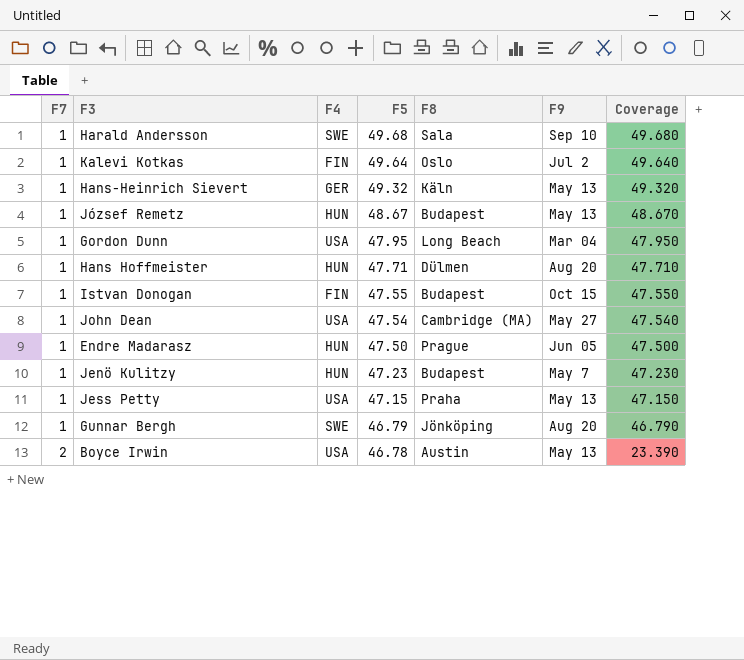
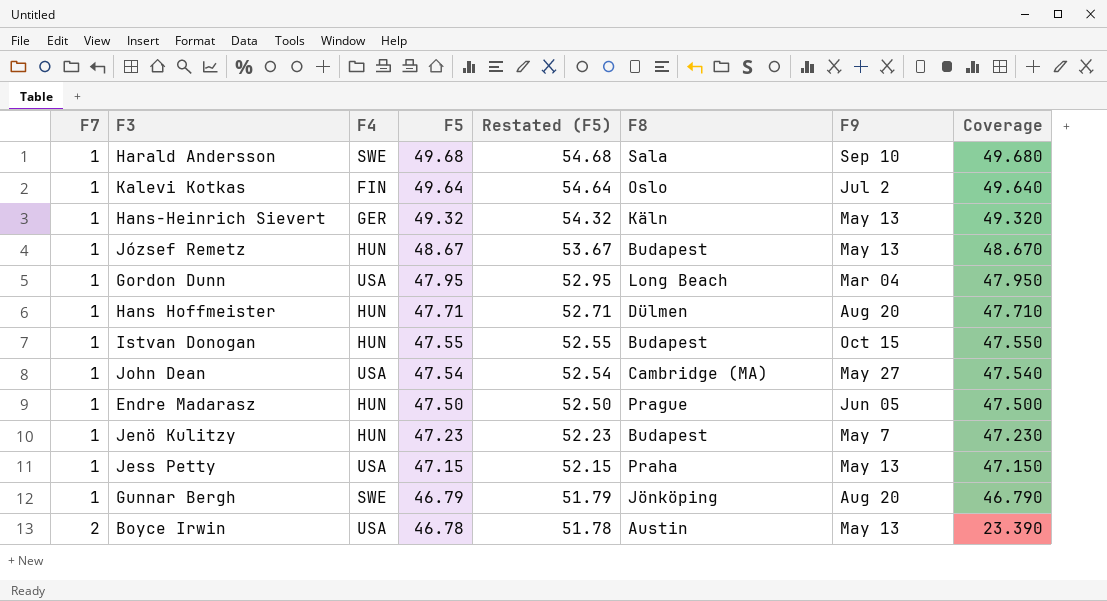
column Restated (F5) | formula: none -> [F5] + 5
Istvan Donogan | F4: FIN -> HUN

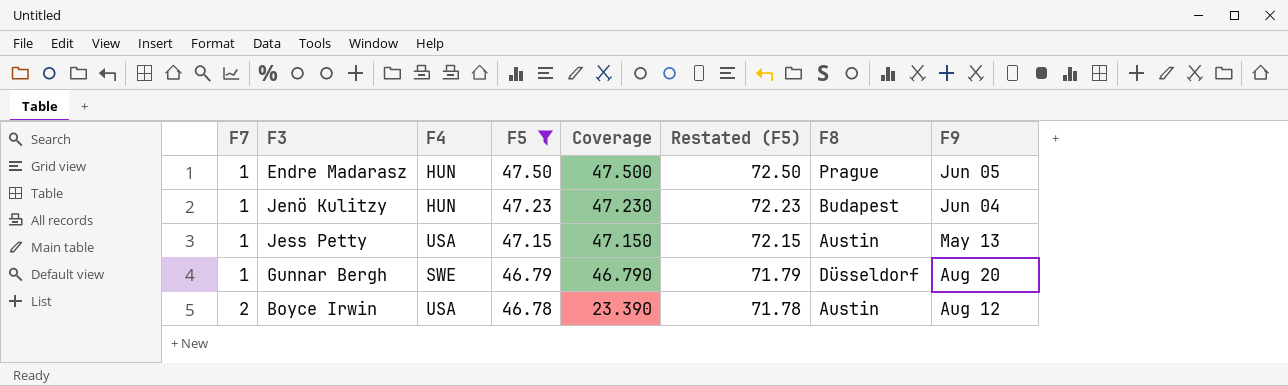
filter: none -> F5 <= 47.50
column Coverage | position: 8 -> 5
column Restated (F5) | formula: [F5] + 5 -> [F5] + 25
Jenö Kulitzy | F9: May 7 -> Jun 04
Jess Petty | F8: Praha -> Austin
Gunnar Bergh | F8: Jönköping -> Düsseldorf
Boyce Irwin | F9: May 13 -> Aug 12

